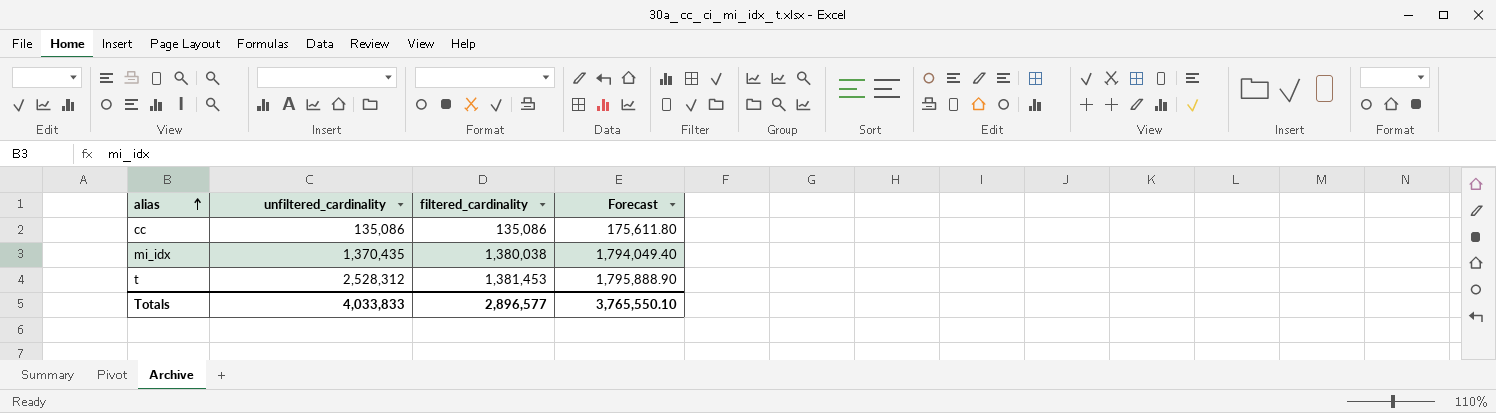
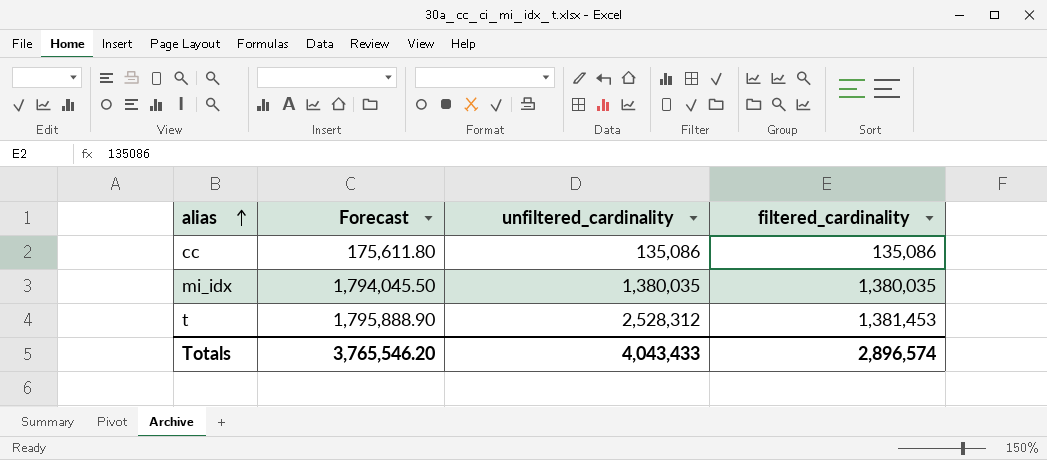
column Forecast | position: 4 -> 2
mi_idx | Forecast: 1,794,049.40 -> 1,794,045.50
mi_idx | unfiltered_cardinality: 1,370,435 -> 1,380,035
mi_idx | filtered_cardinality: 1,380,038 -> 1,380,035
Totals | Forecast: 3,765,550.10 -> 3,765,546.20
Totals | unfiltered_cardinality: 4,033,833 -> 4,043,433
Totals | filtered_cardinality: 2,896,577 -> 2,896,574

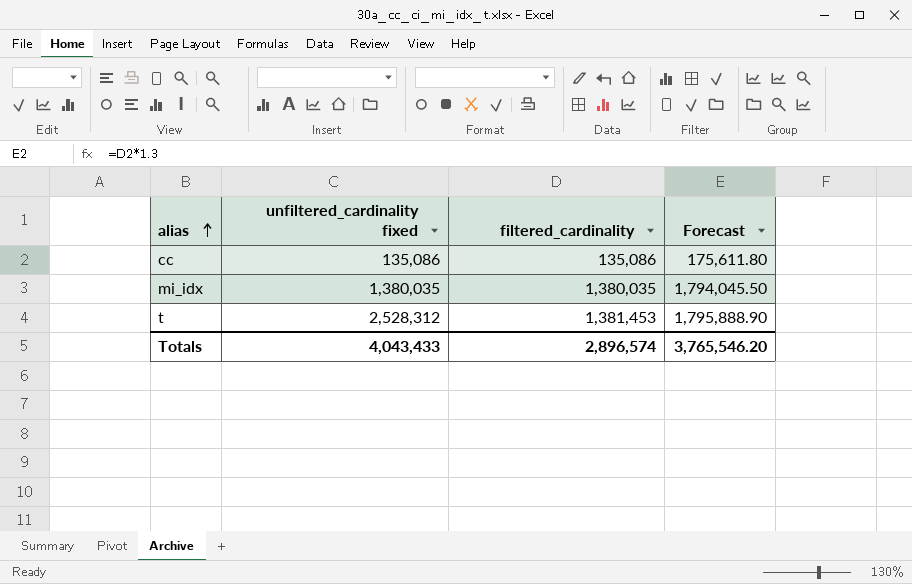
column name: unfiltered_cardinality -> unfiltered_cardinality fixed
column Forecast | position: 2 -> 4

